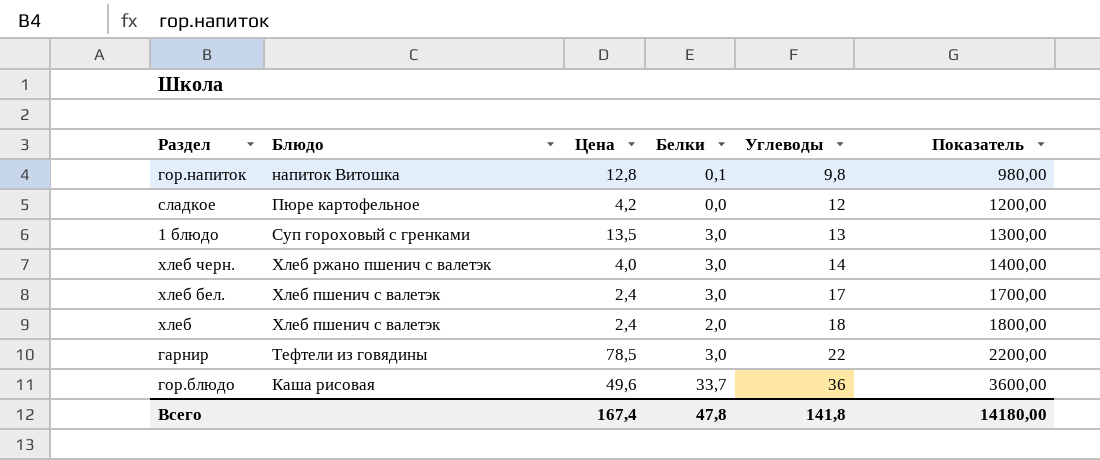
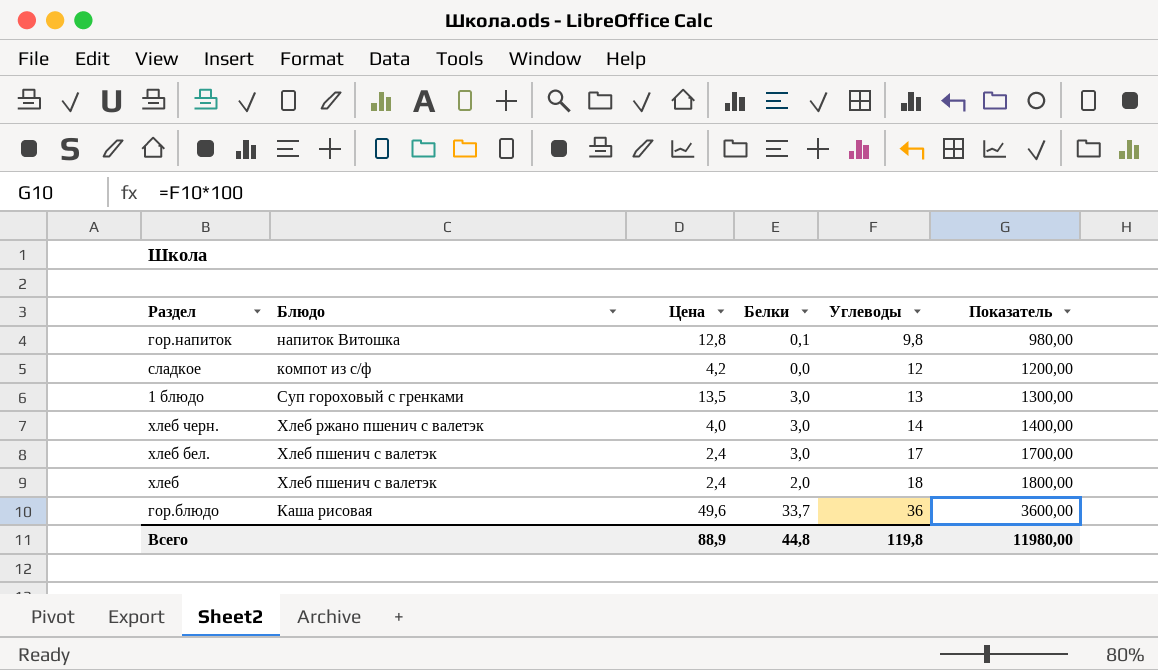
row гарнир: Тефтели из говядины | 78,5 | 3,0 | 22 | 2200,00 -> none
сладкое | Блюдо: Пюре картофельное -> компот из с/ф
Всего | Цена: 167,4 -> 88,9
Всего | Белки: 47,8 -> 44,8
Всего | Углеводы: 141,8 -> 119,8
Всего | Показатель: 14180,00 -> 11980,00

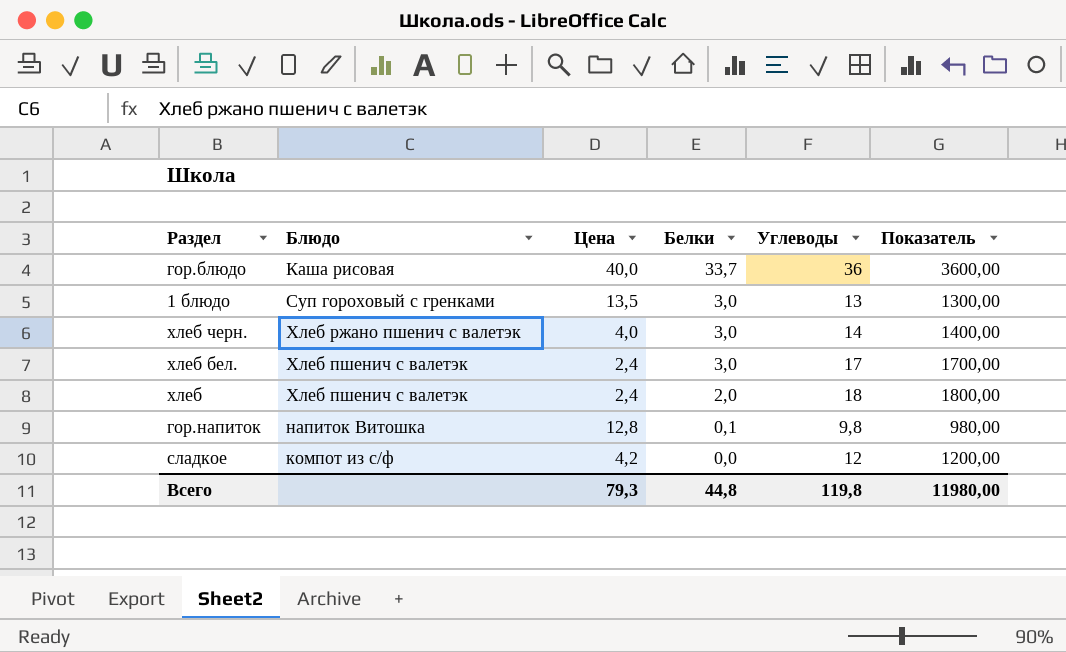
row order: Углеводы ascending -> Белки descending
гор.блюдо | Цена: 49,6 -> 40,0
Всего | Цена: 88,9 -> 79,3

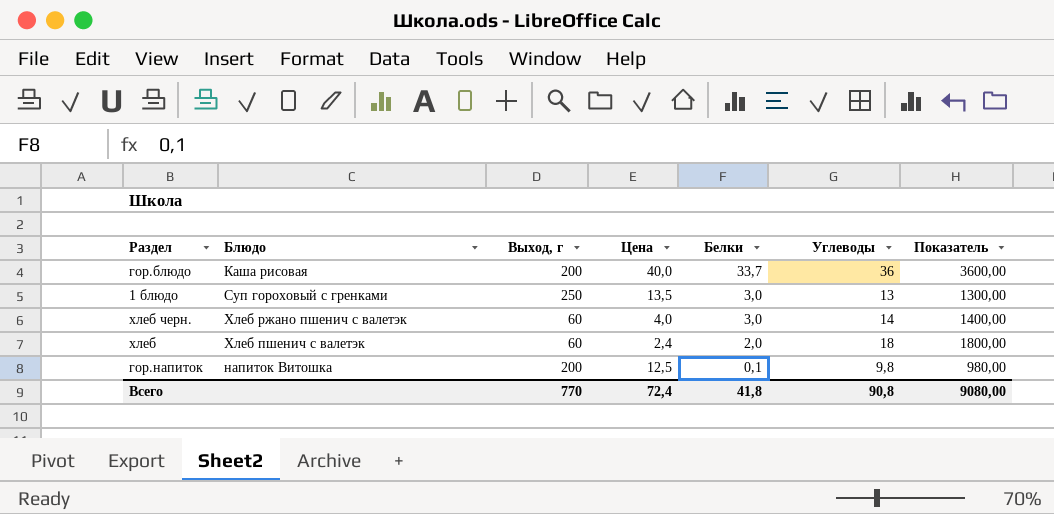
column Выход, г | position: none -> 3
row хлеб бел.: Хлеб пшенич с валетэк | 2,4 | 3,0 | 17 | 1700,00 -> none
row сладкое: компот из с/ф | 4,2 | 0,0 | 12 | 1200,00 -> none
гор.напиток | Цена: 12,8 -> 12,5
Всего | Цена: 79,3 -> 72,4
Всего | Белки: 44,8 -> 41,8
Всего | Углеводы: 119,8 -> 90,8
Всего | Показатель: 11980,00 -> 9080,00

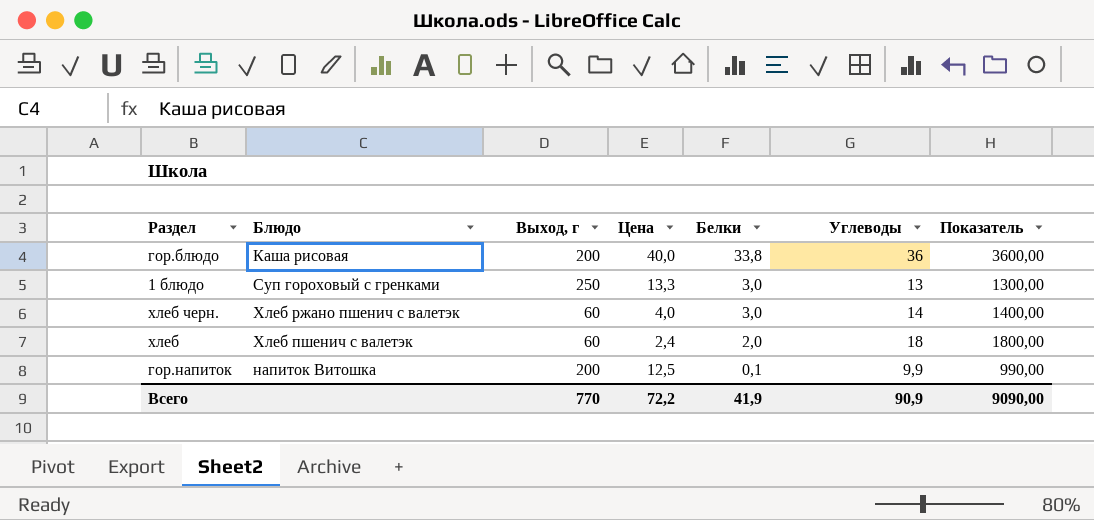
гор.блюдо | Белки: 33,7 -> 33,8
1 блюдо | Цена: 13,5 -> 13,3
гор.напиток | Углеводы: 9,8 -> 9,9
гор.напиток | Показатель: 980,00 -> 990,00
Всего | Цена: 72,4 -> 72,2
Всего | Белки: 41,8 -> 41,9
Всего | Углеводы: 90,8 -> 90,9
Всего | Показатель: 9080,00 -> 9090,00

